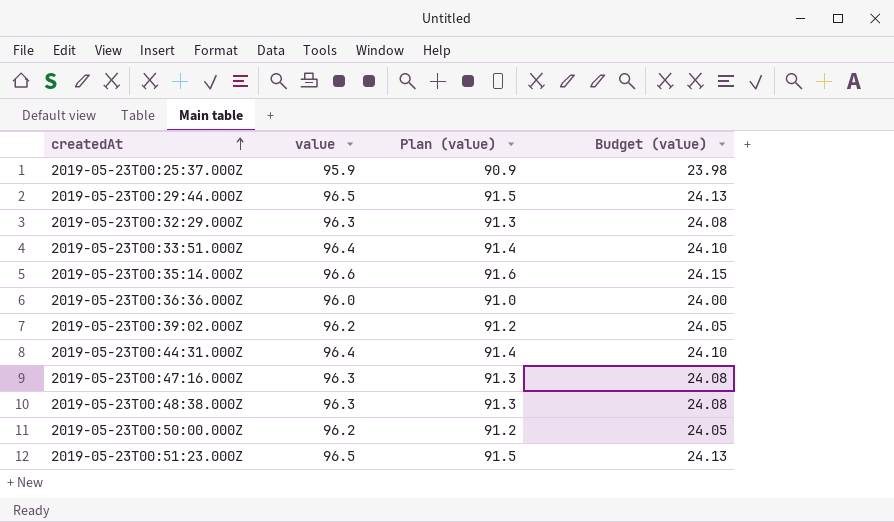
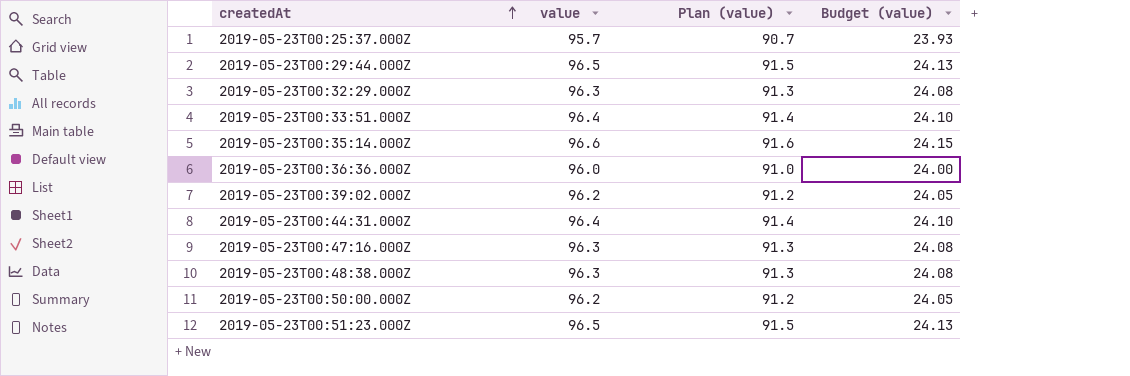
2019-05-23T00:25:37.000Z | value: 95.9 -> 95.7
2019-05-23T00:25:37.000Z | Plan (value): 90.9 -> 90.7
2019-05-23T00:25:37.000Z | Budget (value): 23.98 -> 23.93

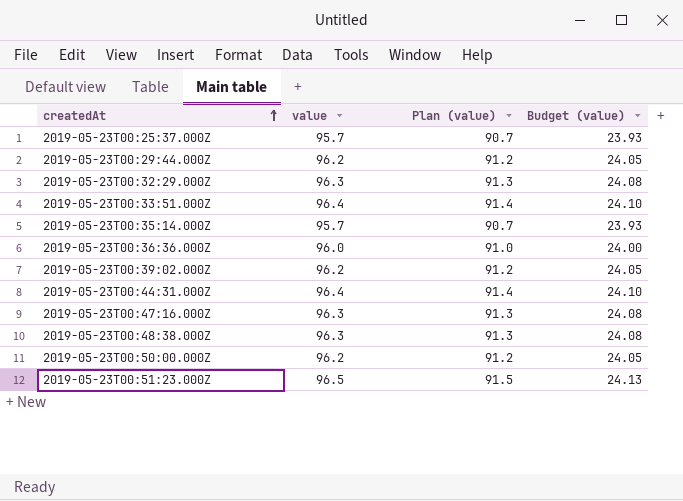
2019-05-23T00:29:44.000Z | value: 96.5 -> 96.2
2019-05-23T00:29:44.000Z | Plan (value): 91.5 -> 91.2
2019-05-23T00:29:44.000Z | Budget (value): 24.13 -> 24.05
2019-05-23T00:35:14.000Z | value: 96.6 -> 95.7
2019-05-23T00:35:14.000Z | Plan (value): 91.6 -> 90.7
2019-05-23T00:35:14.000Z | Budget (value): 24.15 -> 23.93

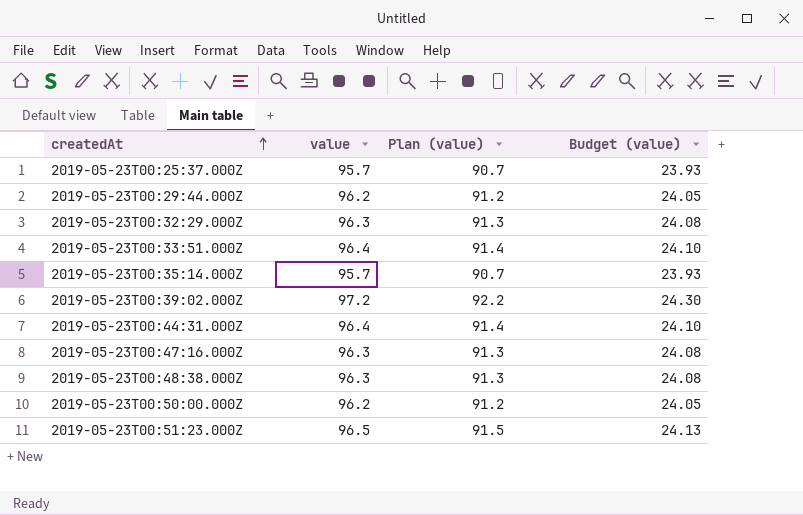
row 2019-05-23T00:36:36.000Z: 96.0 | 91.0 | 24.00 -> none
2019-05-23T00:39:02.000Z | value: 96.2 -> 97.2
2019-05-23T00:39:02.000Z | Plan (value): 91.2 -> 92.2
2019-05-23T00:39:02.000Z | Budget (value): 24.05 -> 24.30

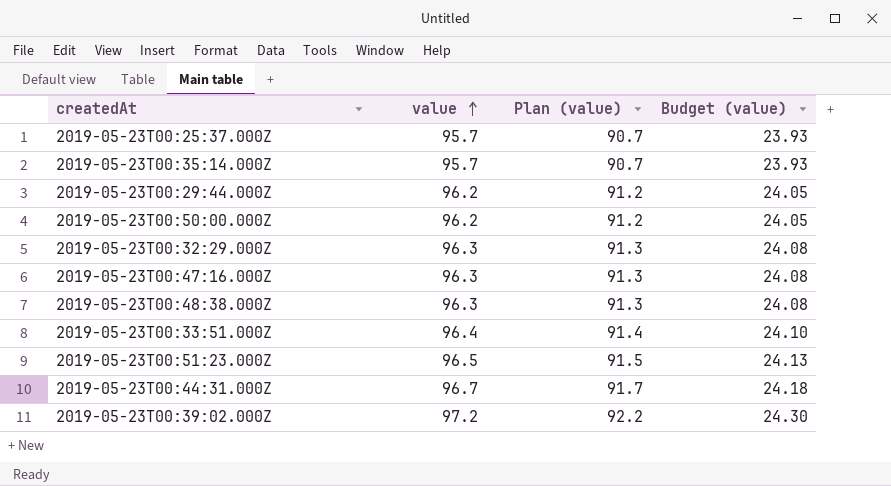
row order: createdAt ascending -> value ascending
2019-05-23T00:44:31.000Z | value: 96.4 -> 96.7
2019-05-23T00:44:31.000Z | Plan (value): 91.4 -> 91.7
2019-05-23T00:44:31.000Z | Budget (value): 24.10 -> 24.18

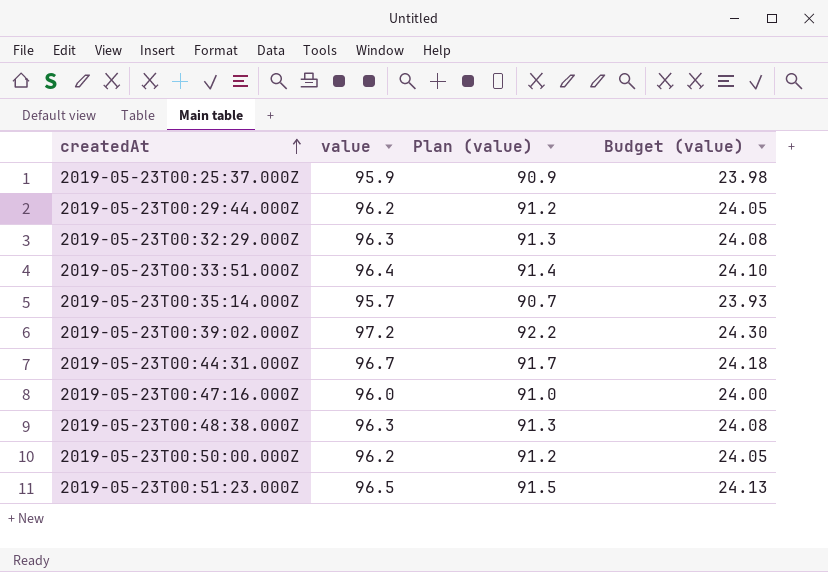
row order: value ascending -> createdAt ascending
2019-05-23T00:25:37.000Z | value: 95.7 -> 95.9
2019-05-23T00:25:37.000Z | Plan (value): 90.7 -> 90.9
2019-05-23T00:25:37.000Z | Budget (value): 23.93 -> 23.98
2019-05-23T00:47:16.000Z | value: 96.3 -> 96.0
2019-05-23T00:47:16.000Z | Plan (value): 91.3 -> 91.0
2019-05-23T00:47:16.000Z | Budget (value): 24.08 -> 24.00

